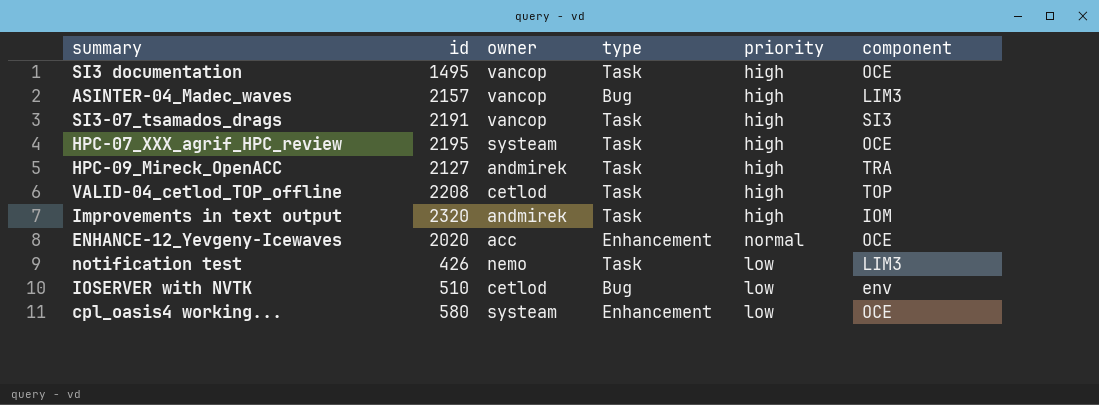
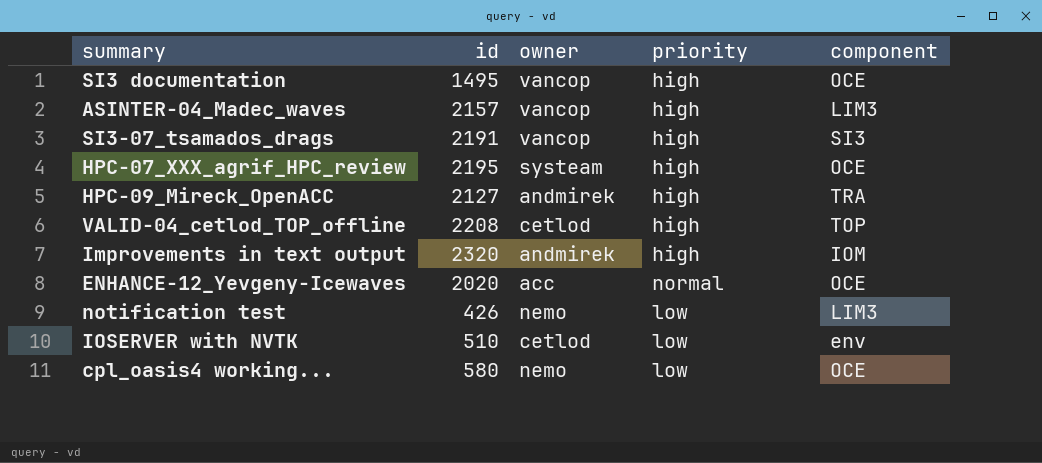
column type | position: 4 -> none
cpl_oasis4 working... | owner: systeam -> nemo

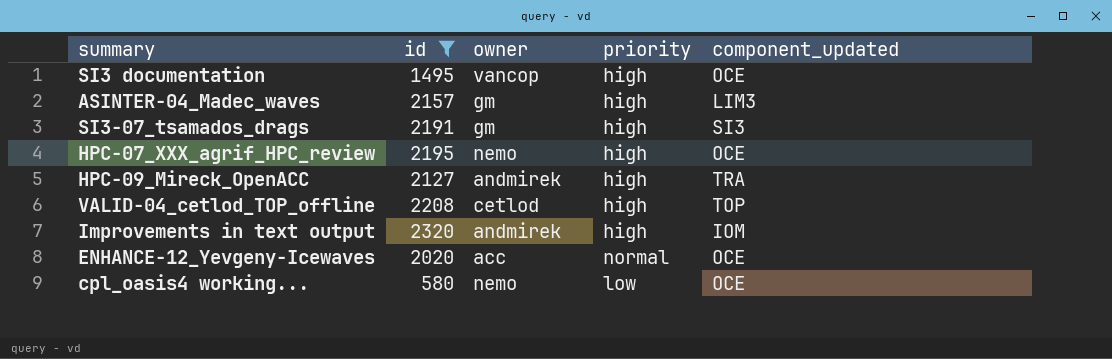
filter: none -> id >= 580
column name: component -> component_updated
ASINTER-04_Madec_waves | owner: vancop -> gm
SI3-07_tsamados_drags | owner: vancop -> gm
HPC-07_XXX_agrif_HPC_review | owner: systeam -> nemo

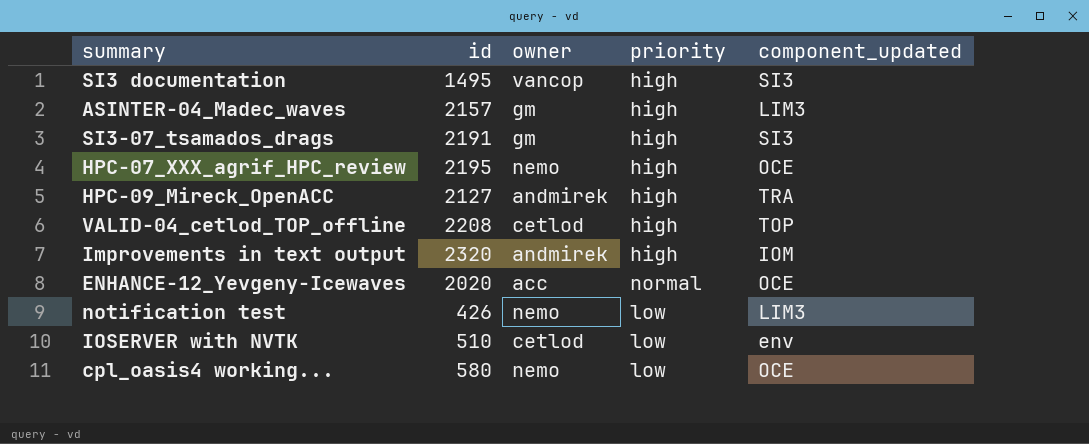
filter: id >= 580 -> none
SI3 documentation | component_updated: OCE -> SI3

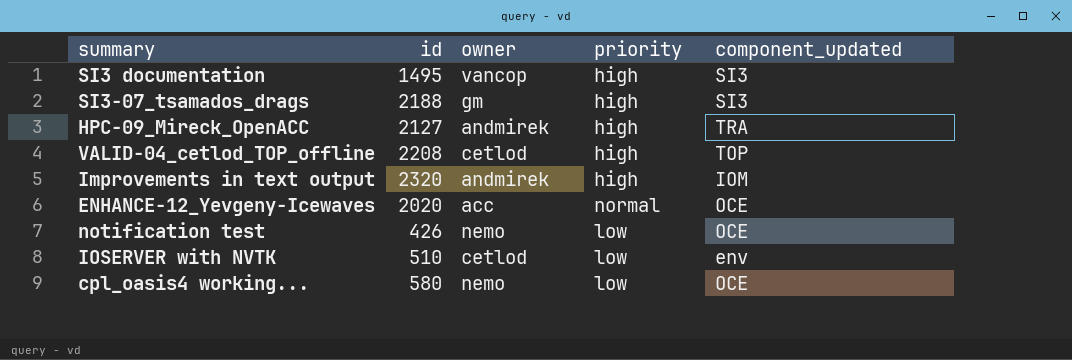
row ASINTER-04_Madec_waves: 2157 | gm | high | LIM3 -> none
row HPC-07_XXX_agrif_HPC_review: 2195 | nemo | high | OCE -> none
SI3-07_tsamados_drags | id: 2191 -> 2188
notification test | component_updated: LIM3 -> OCE

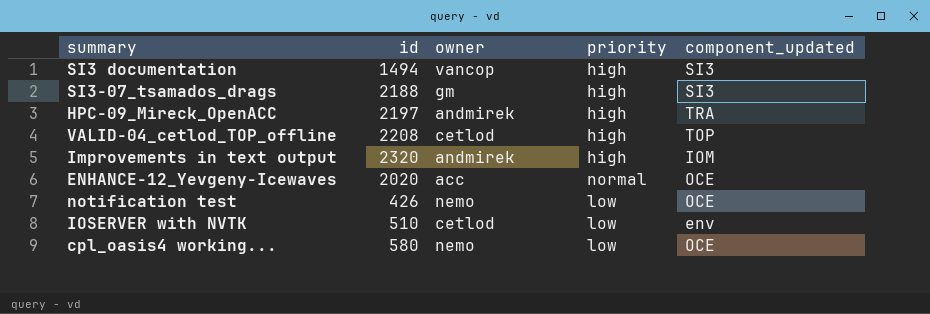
SI3 documentation | id: 1495 -> 1494
HPC-09_Mireck_OpenACC | id: 2127 -> 2197

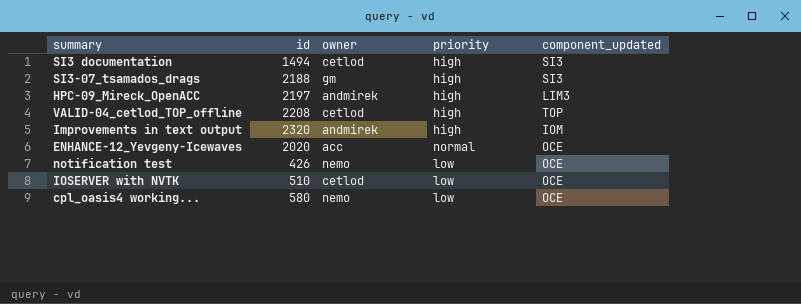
SI3 documentation | owner: vancop -> cetlod
HPC-09_Mireck_OpenACC | component_updated: TRA -> LIM3
IOSERVER with NVTK | component_updated: env -> OCE

